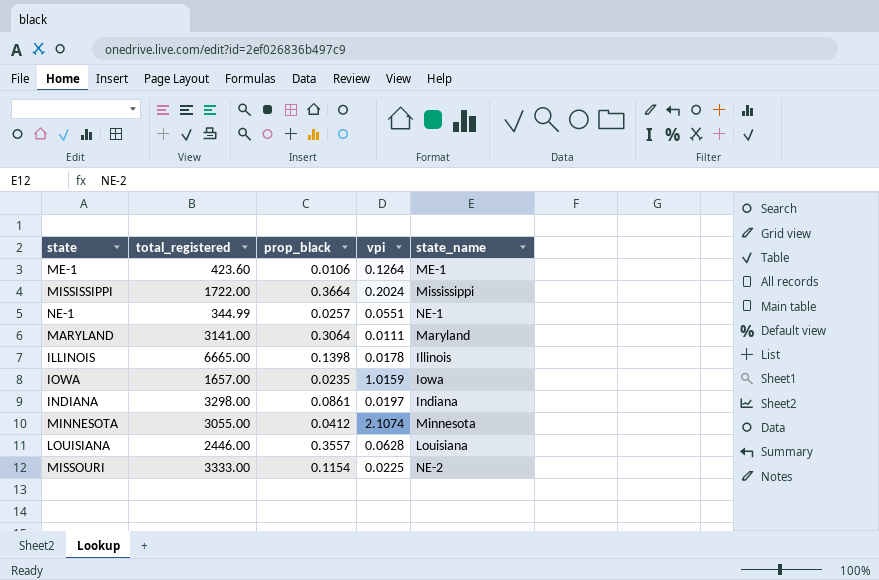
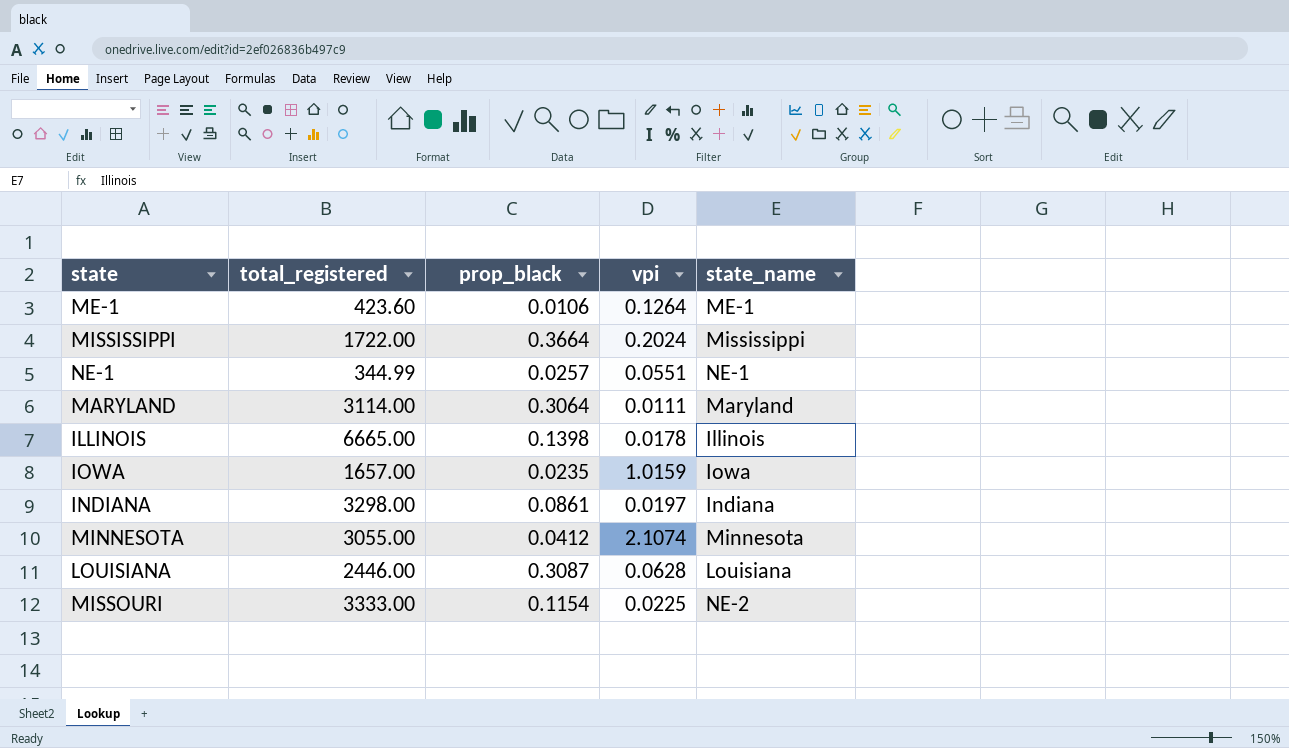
MARYLAND | total_registered: 3141.00 -> 3114.00
LOUISIANA | prop_black: 0.3557 -> 0.3087

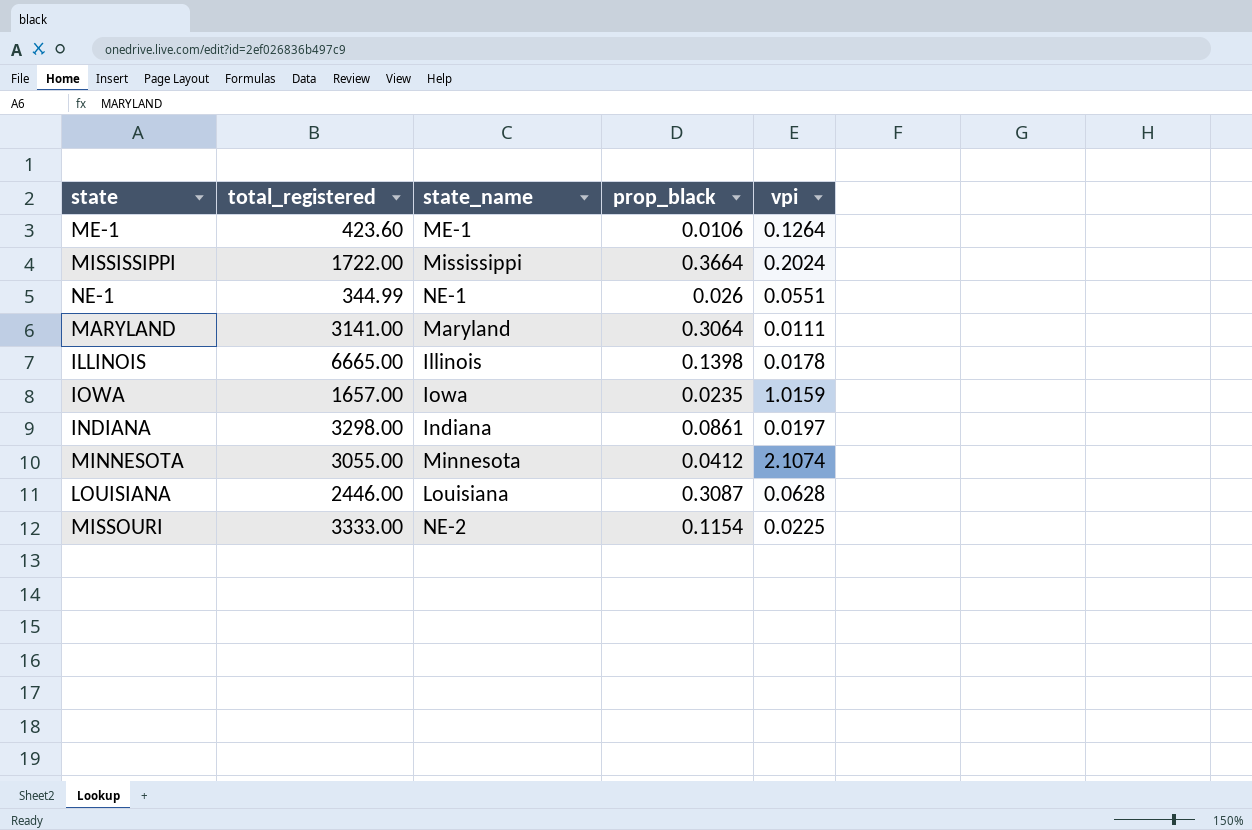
column state_name | position: 5 -> 3
NE-1 | prop_black: 0.0257 -> 0.026
MARYLAND | total_registered: 3114.00 -> 3141.00

